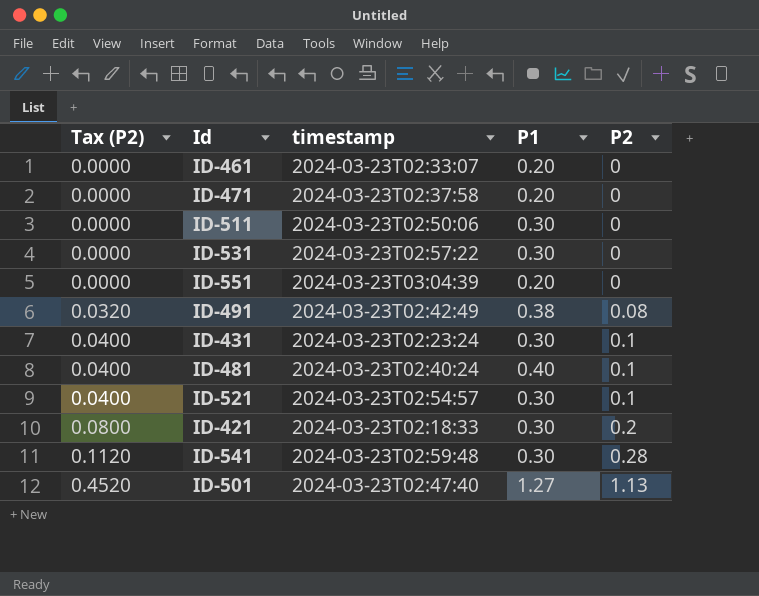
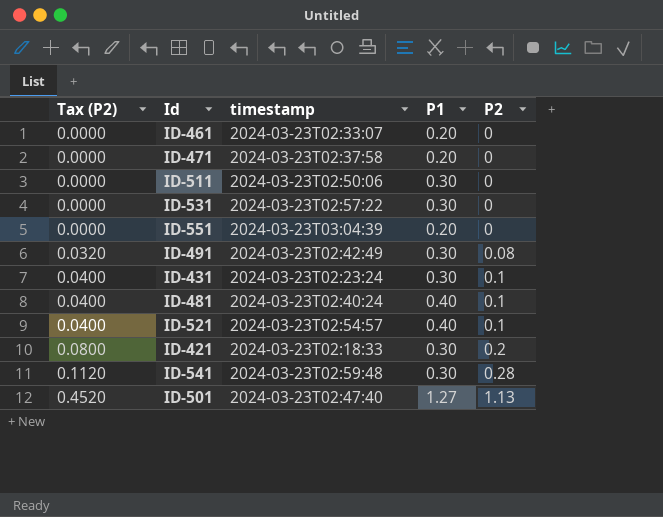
ID-491 | P1: 0.38 -> 0.30
ID-521 | P1: 0.30 -> 0.40

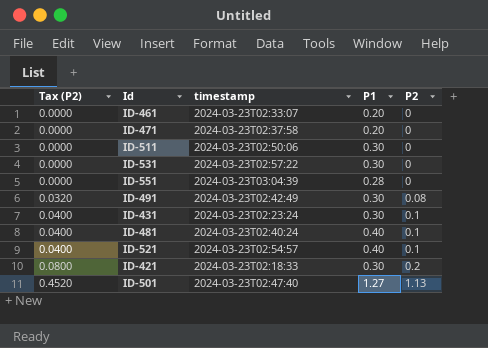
row ID-541: 0.1120 | 2024-03-23T02:59:48 | 0.30 | 0.28 -> none
ID-551 | P1: 0.20 -> 0.28

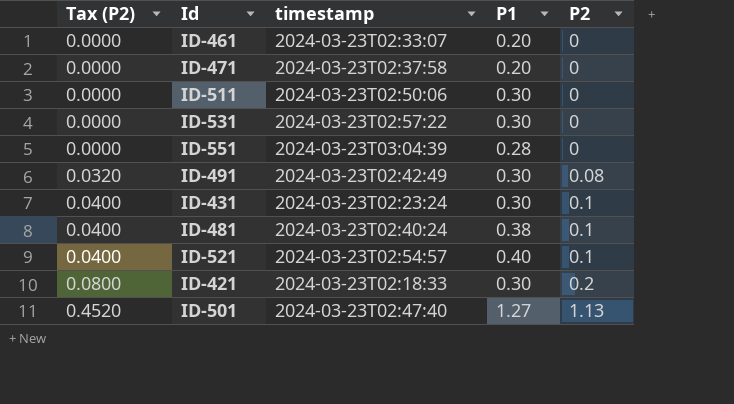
ID-481 | P1: 0.40 -> 0.38

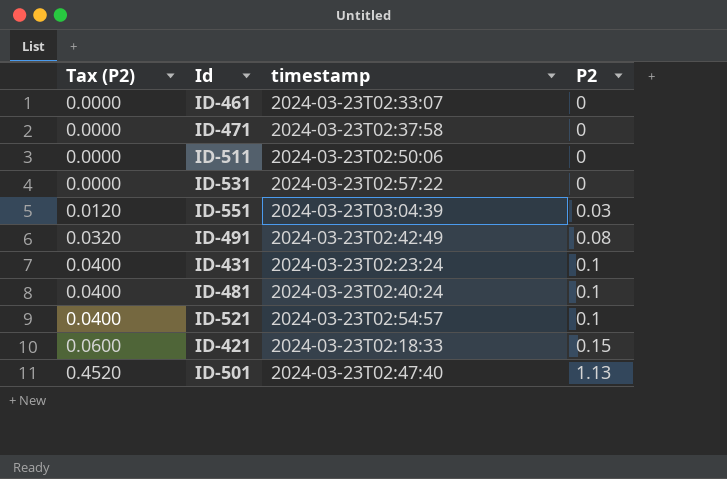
column P1 | position: 4 -> none
ID-551 | Tax (P2): 0.0000 -> 0.0120
ID-551 | P2: 0 -> 0.03
ID-421 | Tax (P2): 0.0800 -> 0.0600
ID-421 | P2: 0.2 -> 0.15

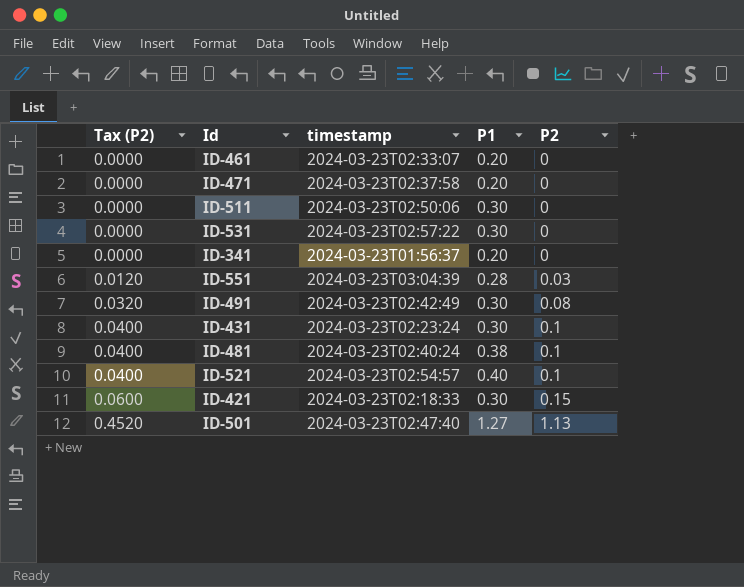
column P1 | position: none -> 4
row ID-341: none -> 0.0000 | 2024-03-23T01:56:37 | 0.20 | 0

